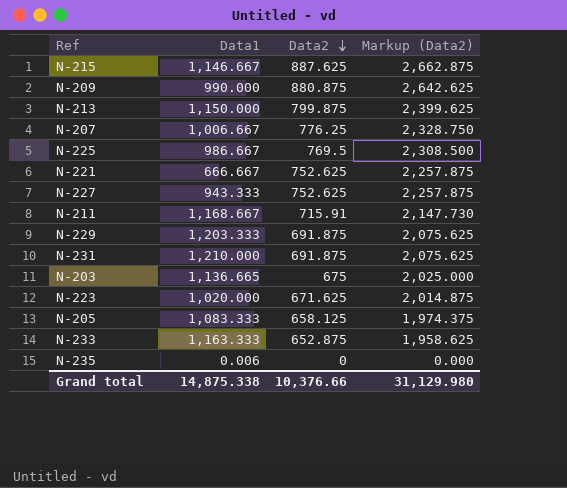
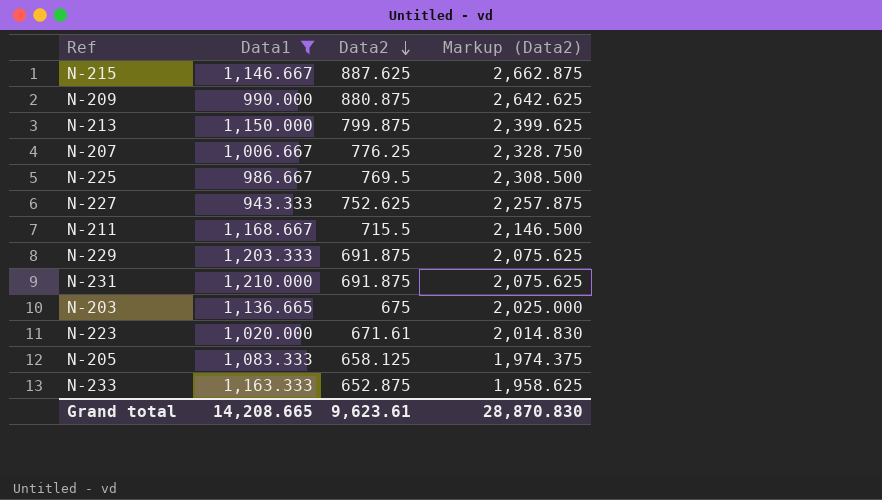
filter: none -> Data1 >= 943.333
N-211 | Data2: 715.91 -> 715.5
N-211 | Markup (Data2): 2,147.730 -> 2,146.500
N-223 | Data2: 671.625 -> 671.61
N-223 | Markup (Data2): 2,014.875 -> 2,014.830
Grand total | Data1: 14,875.338 -> 14,208.665
Grand total | Data2: 10,376.66 -> 9,623.61
Grand total | Markup (Data2): 31,129.980 -> 28,870.830

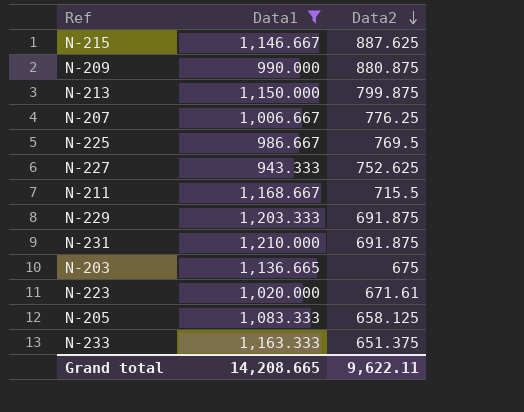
column Markup (Data2) | formula: [Data2] * 3 -> none
N-233 | Data2: 652.875 -> 651.375
Grand total | Data2: 9,623.61 -> 9,622.11

